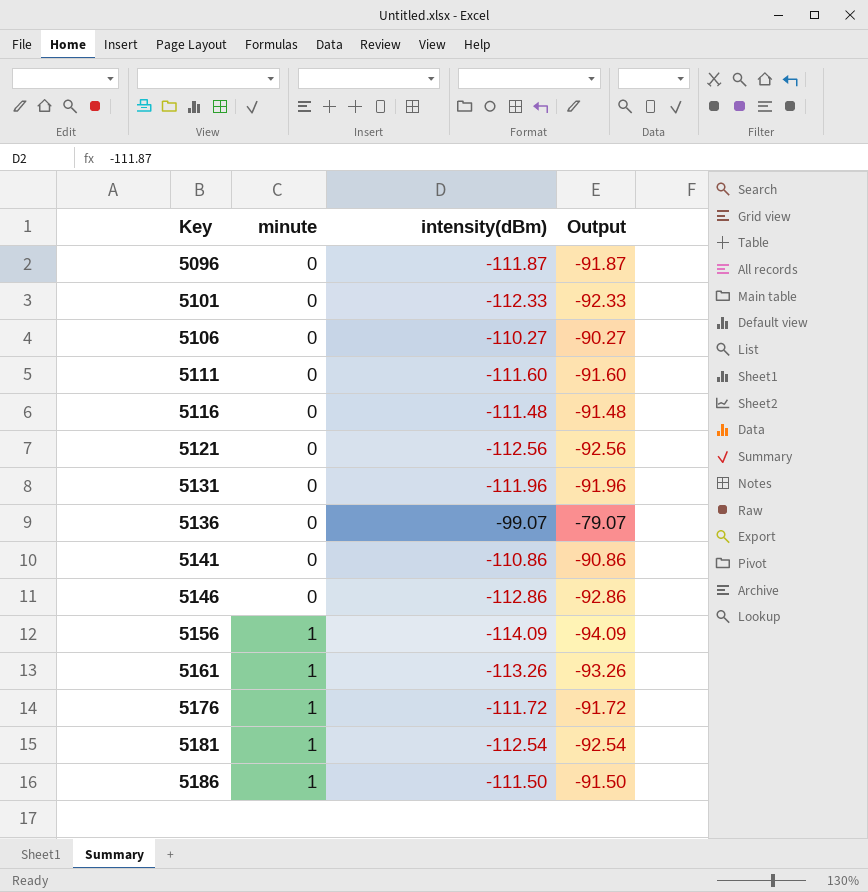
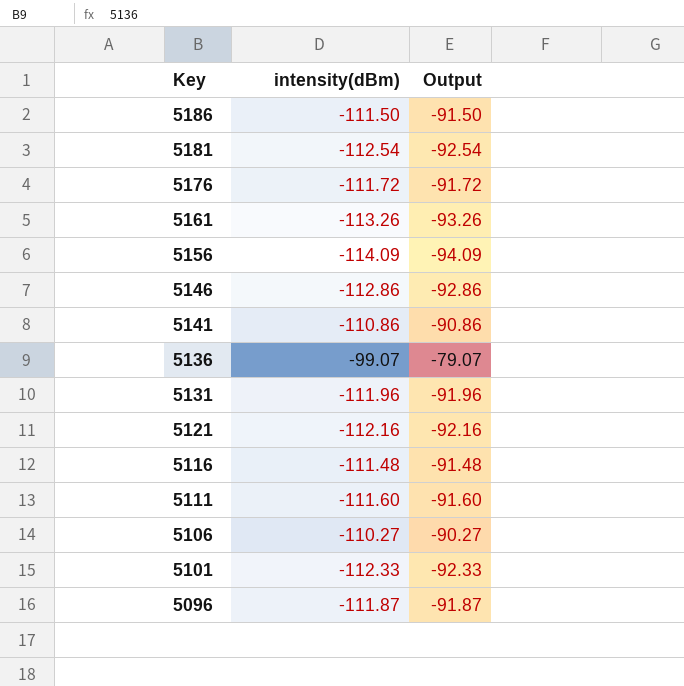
row order: Key ascending -> Key descending
column minute | position: 2 -> none
5121 | intensity(dBm): -112.56 -> -112.16
5121 | Output: -92.56 -> -92.16

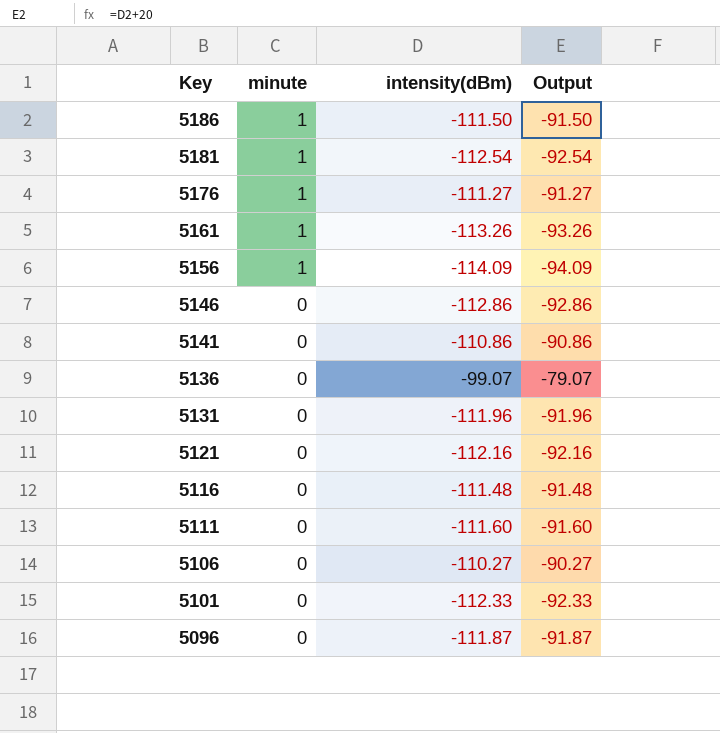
column minute | position: none -> 2
5176 | intensity(dBm): -111.72 -> -111.27
5176 | Output: -91.72 -> -91.27

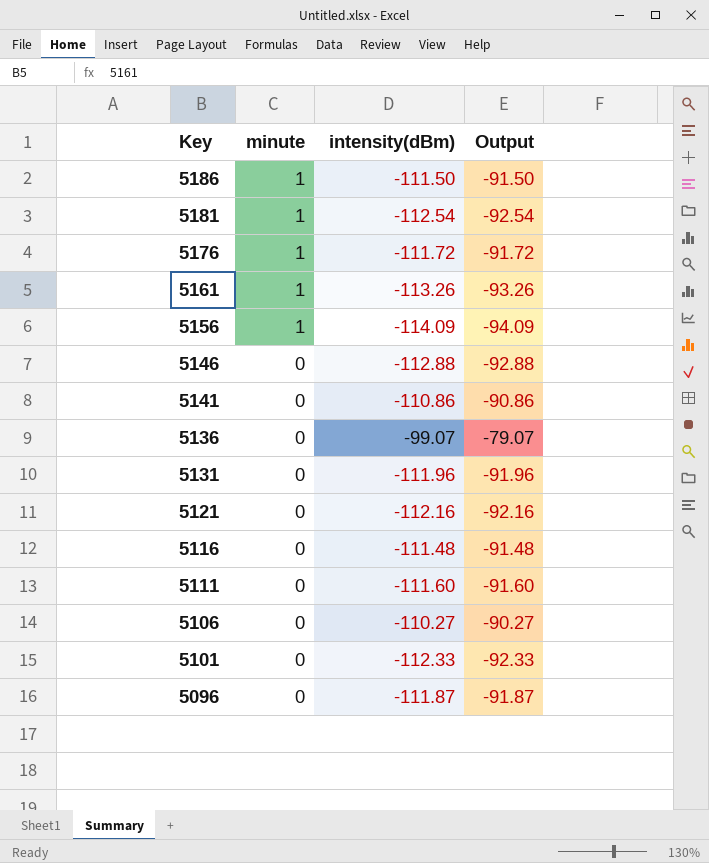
5176 | intensity(dBm): -111.27 -> -111.72
5176 | Output: -91.27 -> -91.72
5146 | intensity(dBm): -112.86 -> -112.88
5146 | Output: -92.86 -> -92.88

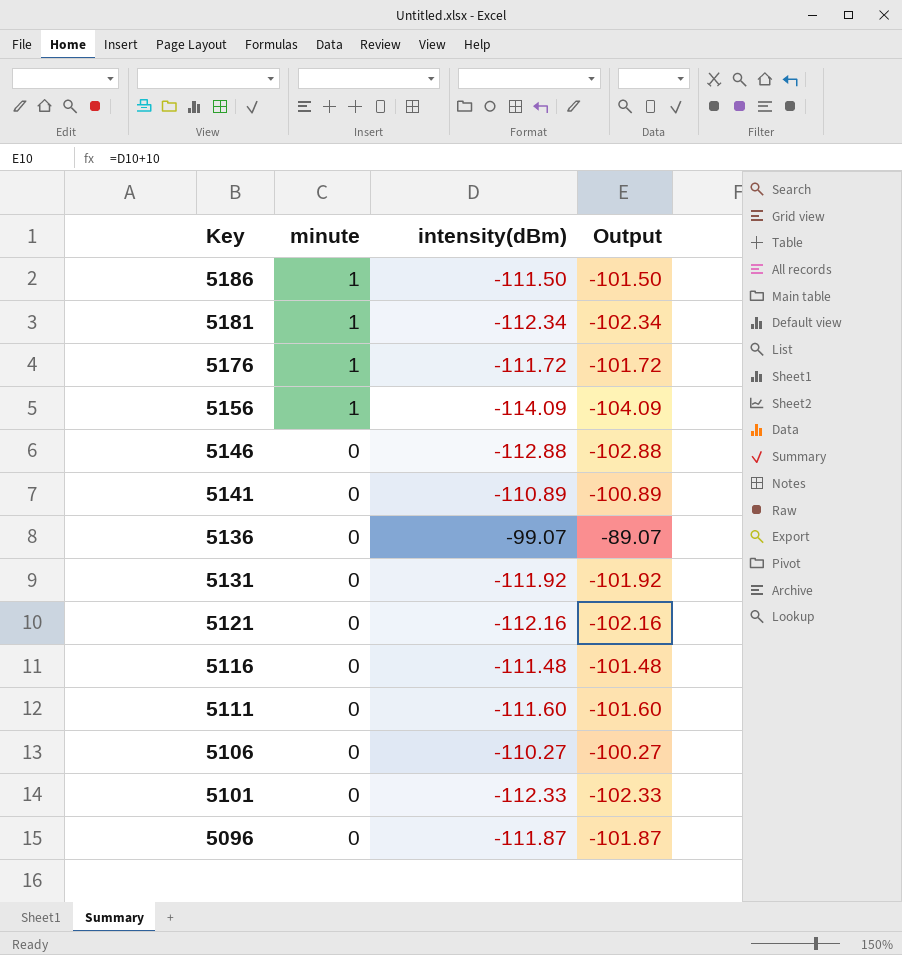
column Output | formula: [intensity(dBm)] + 20 -> [intensity(dBm)] + 10
row 5161: 1 | -113.26 | -93.26 -> none
5181 | intensity(dBm): -112.54 -> -112.34
5141 | intensity(dBm): -110.86 -> -110.89
5131 | intensity(dBm): -111.96 -> -111.92

